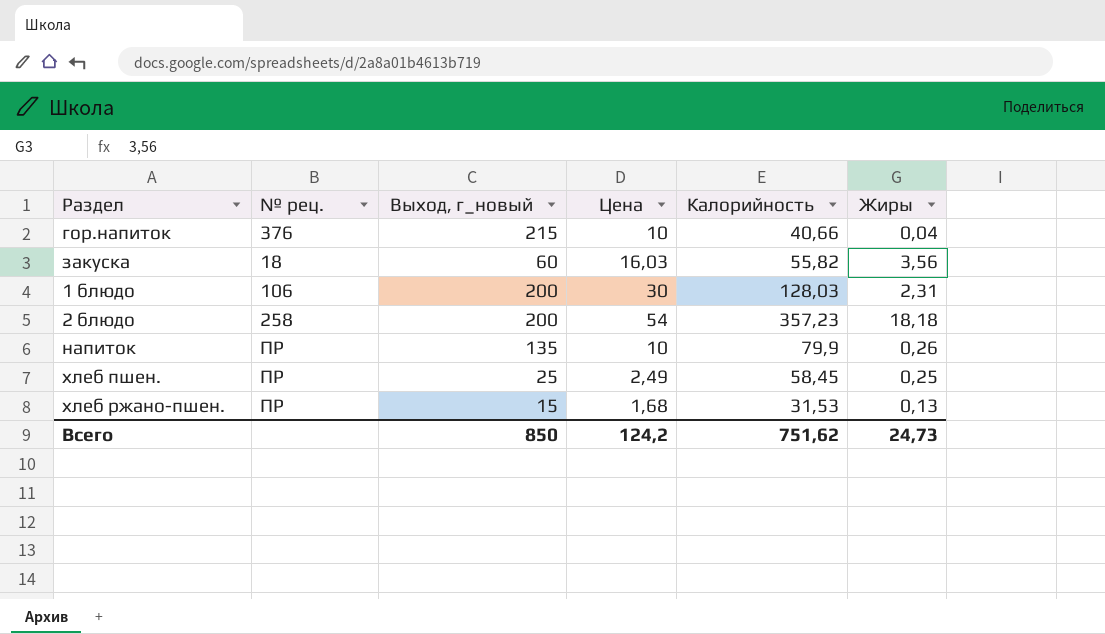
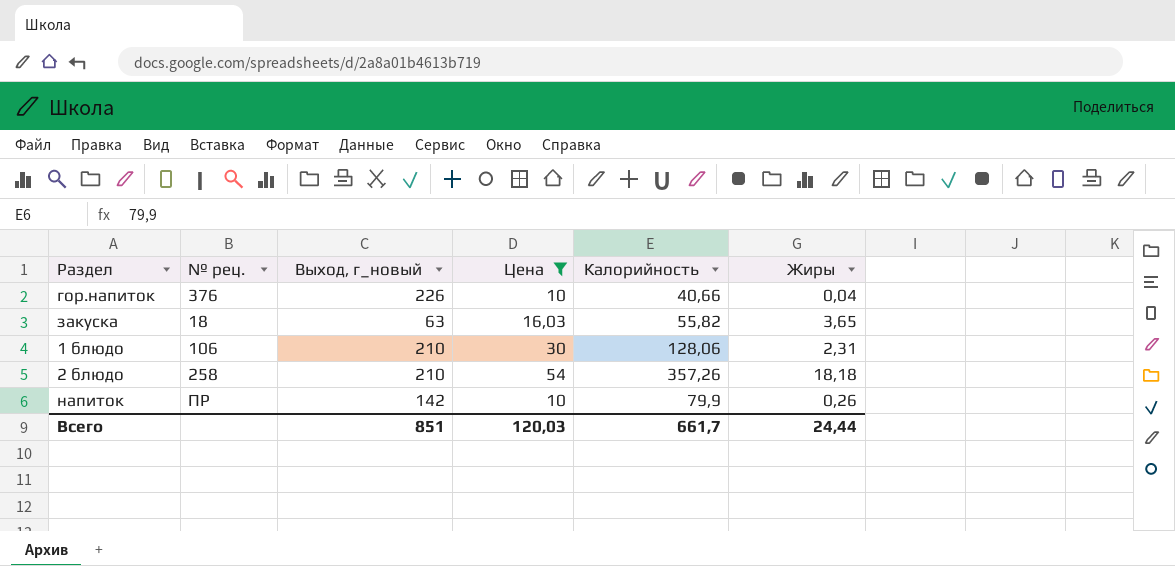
filter: none -> Цена >= 10
гор.напиток | Выход, г_новый: 215 -> 226
закуска | Выход, г_новый: 60 -> 63
закуска | Жиры: 3,56 -> 3,65
1 блюдо | Выход, г_новый: 200 -> 210
1 блюдо | Калорийность: 128,03 -> 128,06
2 блюдо | Выход, г_новый: 200 -> 210
2 блюдо | Калорийность: 357,23 -> 357,26
напиток | Выход, г_новый: 135 -> 142
Всего | Выход, г_новый: 850 -> 851
Всего | Цена: 124,2 -> 120,03
Всего | Калорийность: 751,62 -> 661,7
Всего | Жиры: 24,73 -> 24,44

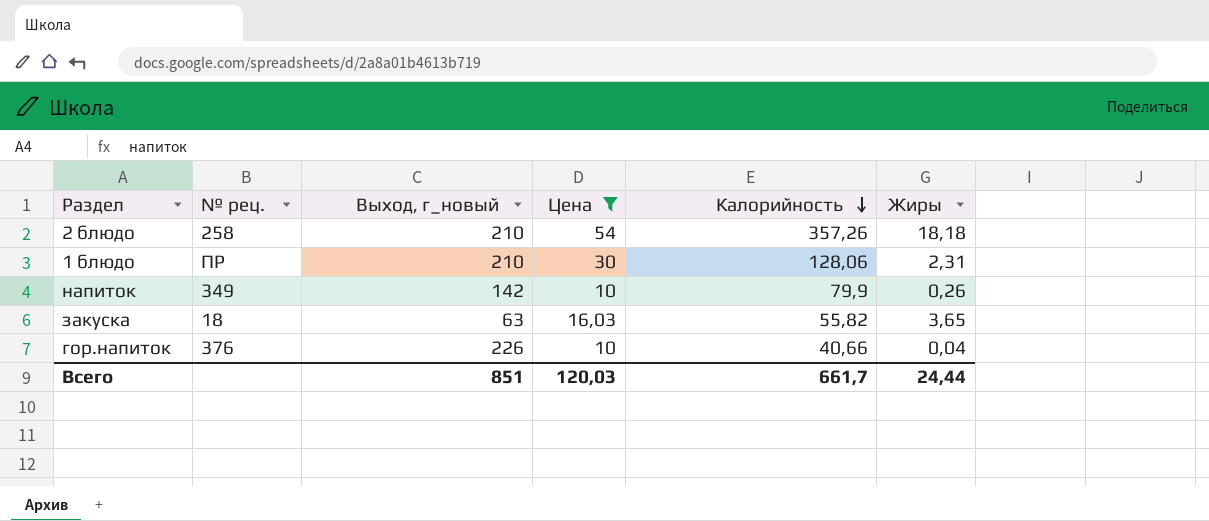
row order: none -> Калорийность descending
1 блюдо | № рец.: 106 -> ПР
напиток | № рец.: ПР -> 349

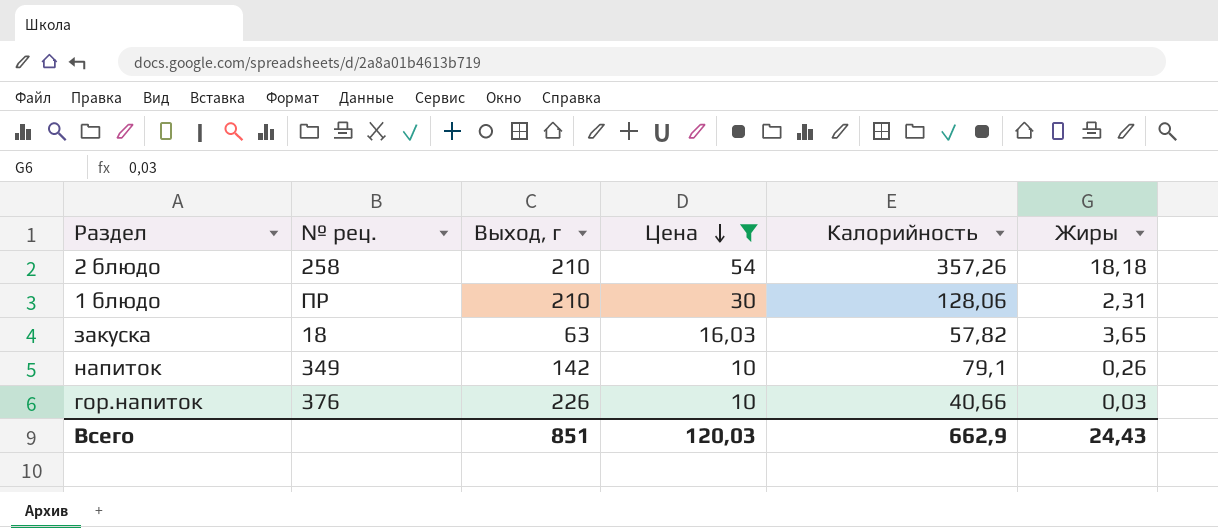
row order: Калорийность descending -> Цена descending
column name: Выход, г_новый -> Выход, г
закуска | Калорийность: 55,82 -> 57,82
напиток | Калорийность: 79,9 -> 79,1
гор.напиток | Жиры: 0,04 -> 0,03
Всего | Калорийность: 661,7 -> 662,9
Всего | Жиры: 24,44 -> 24,43

